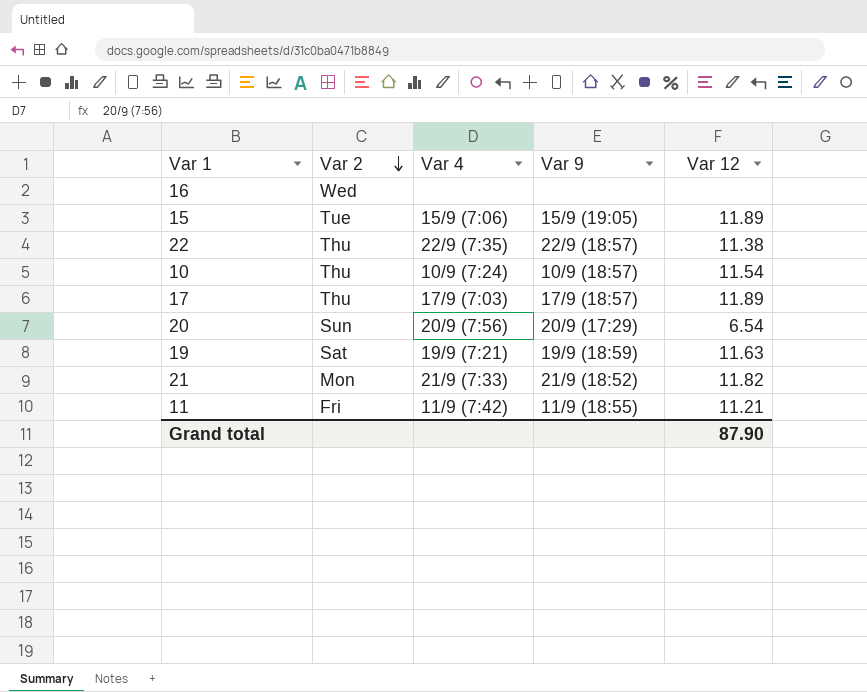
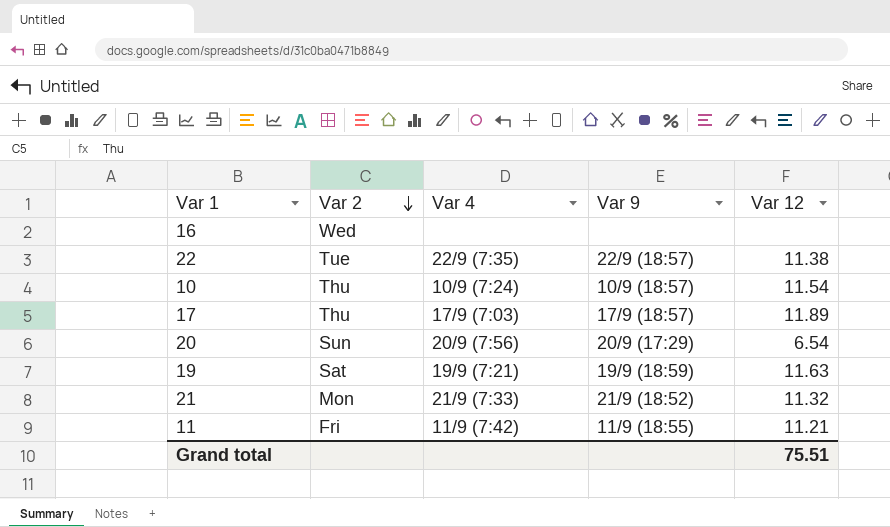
row 15: Tue | 15/9 (7:06) | 15/9 (19:05) | 11.89 -> none
22 | Var 2: Thu -> Tue
21 | Var 12: 11.82 -> 11.32
Grand total | Var 12: 87.90 -> 75.51

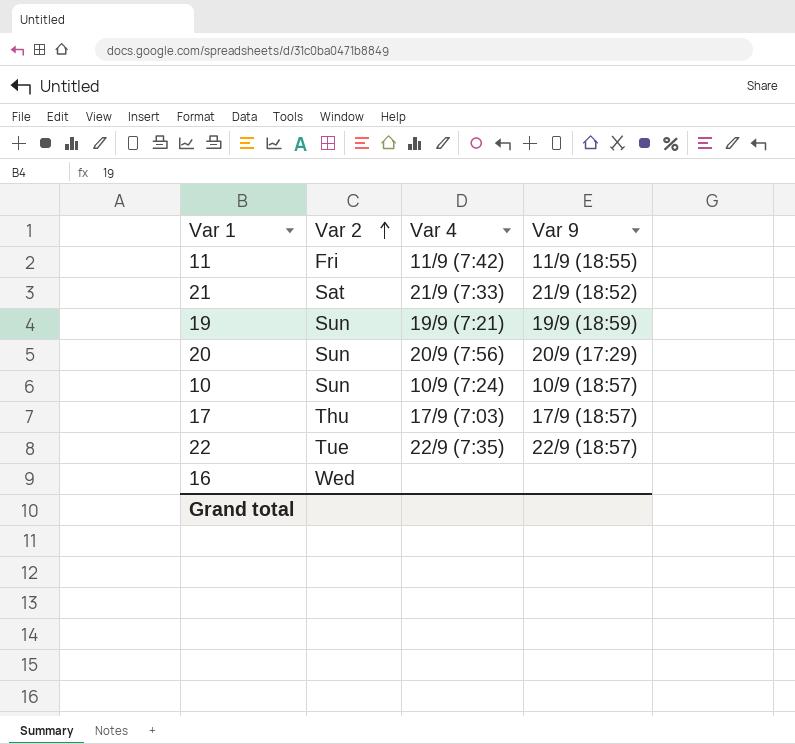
row order: Var 2 descending -> Var 2 ascending
column Var 12 | position: 5 -> none
21 | Var 2: Mon -> Sat
19 | Var 2: Sat -> Sun
10 | Var 2: Thu -> Sun

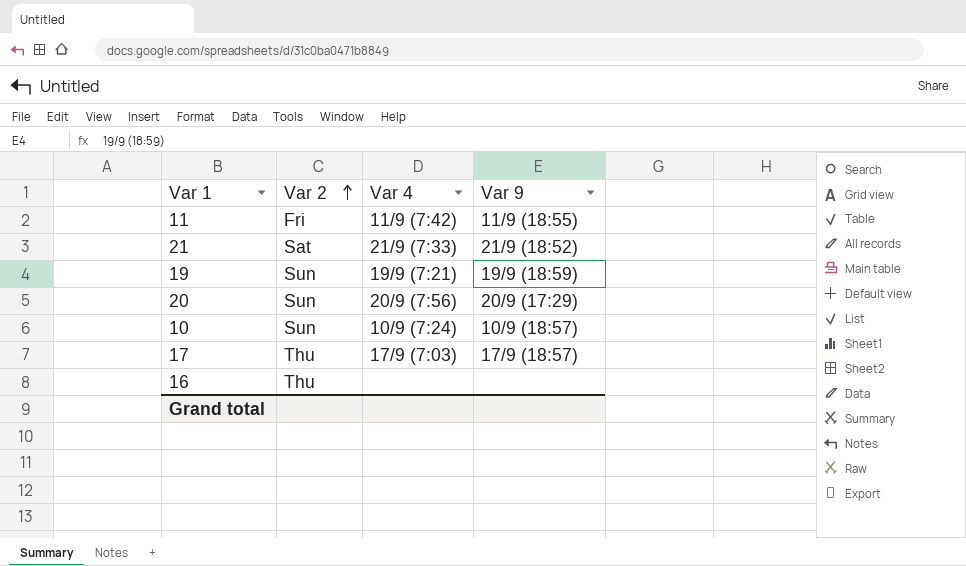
row 22: Tue | 22/9 (7:35) | 22/9 (18:57) -> none
16 | Var 2: Wed -> Thu

